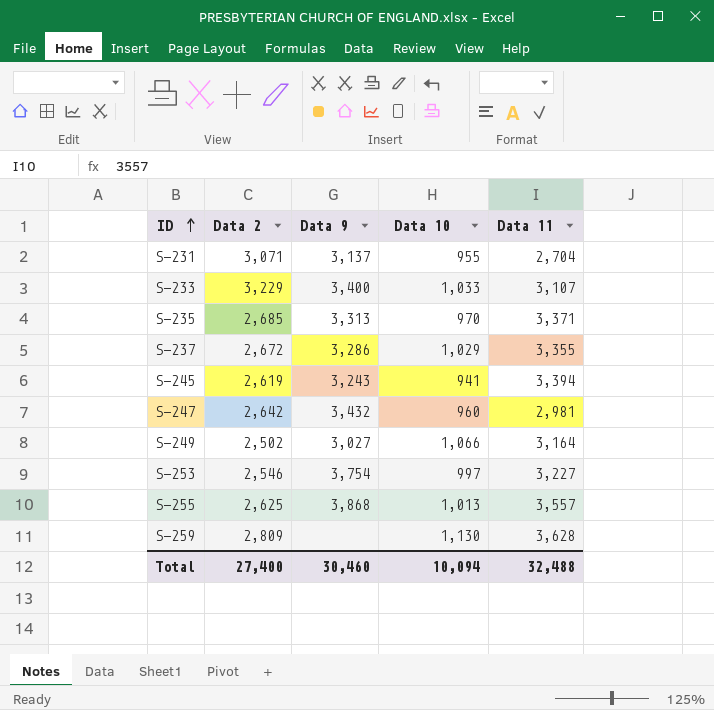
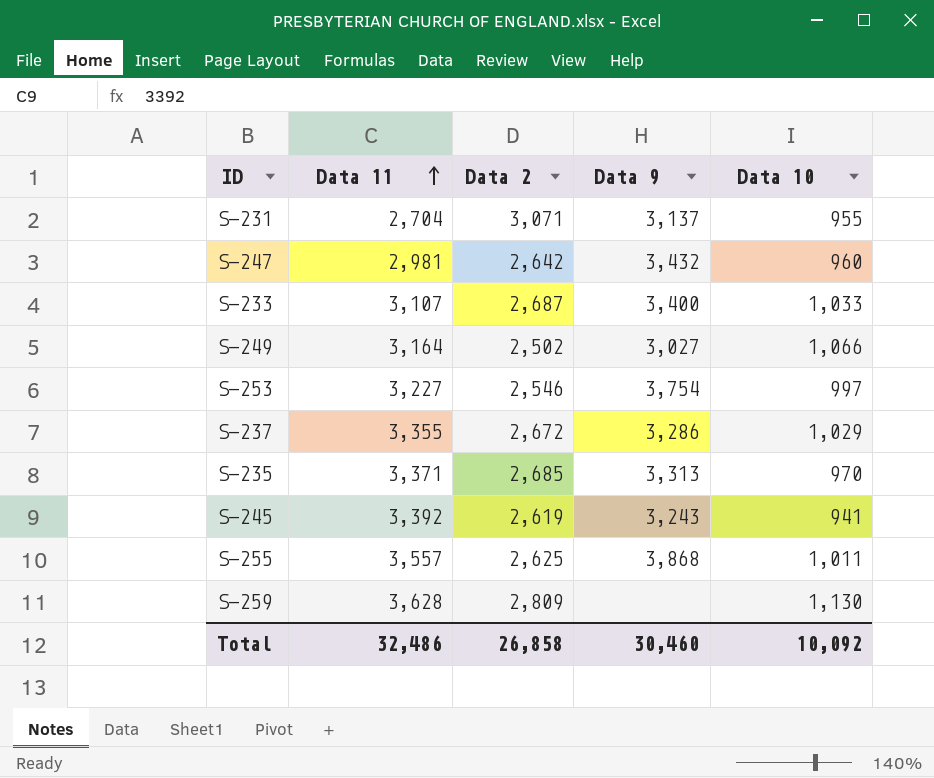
row order: ID ascending -> Data 11 ascending
column Data 11 | position: 5 -> 2
S-233 | Data 2: 3,229 -> 2,687
S-245 | Data 11: 3,394 -> 3,392
S-255 | Data 10: 1,013 -> 1,011
Total | Data 11: 32,488 -> 32,486
Total | Data 2: 27,400 -> 26,858
Total | Data 10: 10,094 -> 10,092

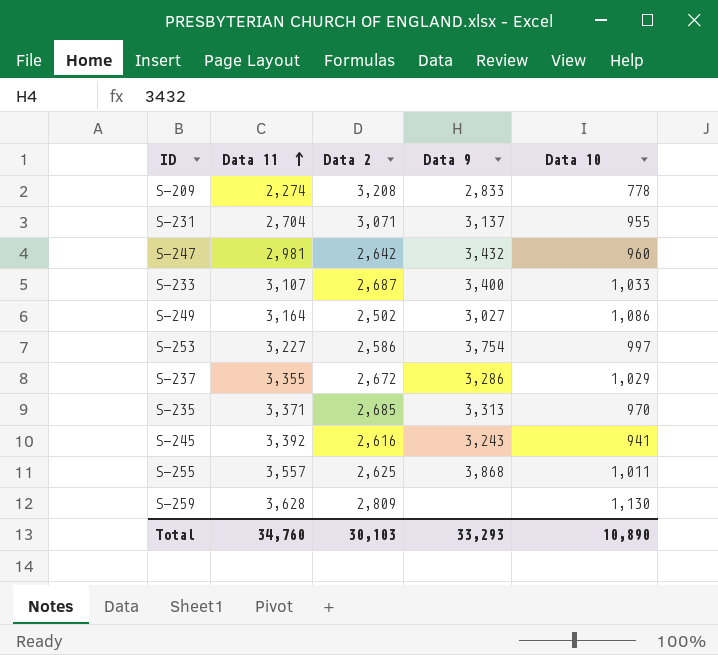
row S-209: none -> 2,274 | 3,208 | 2,833 | 778
S-249 | Data 10: 1,066 -> 1,086
S-253 | Data 2: 2,546 -> 2,586
S-245 | Data 2: 2,619 -> 2,616
Total | Data 11: 32,486 -> 34,760
Total | Data 2: 26,858 -> 30,103
Total | Data 9: 30,460 -> 33,293
Total | Data 10: 10,092 -> 10,890

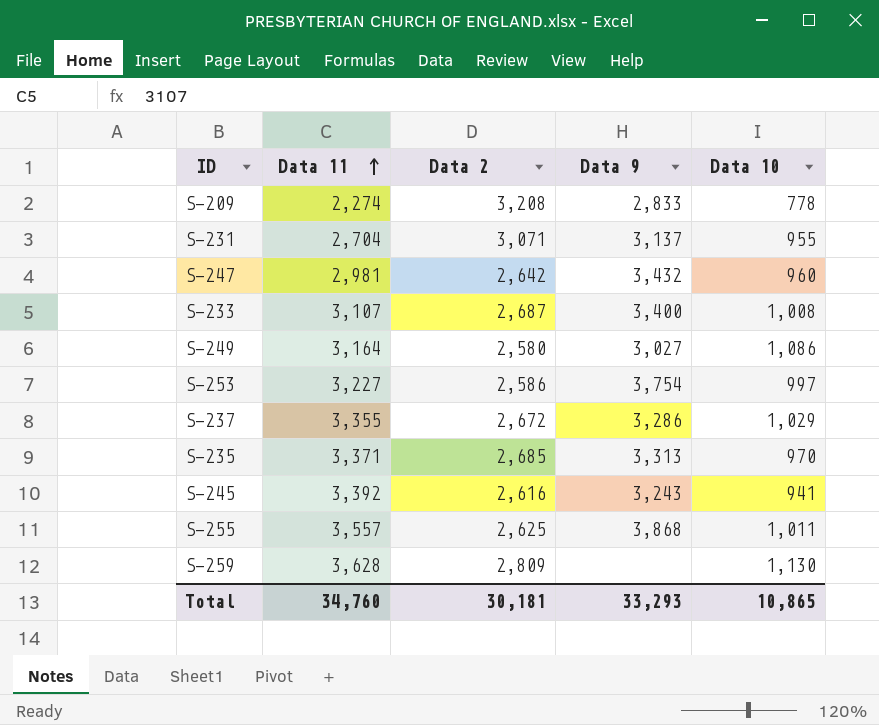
S-233 | Data 10: 1,033 -> 1,008
S-249 | Data 2: 2,502 -> 2,580
Total | Data 2: 30,103 -> 30,181
Total | Data 10: 10,890 -> 10,865

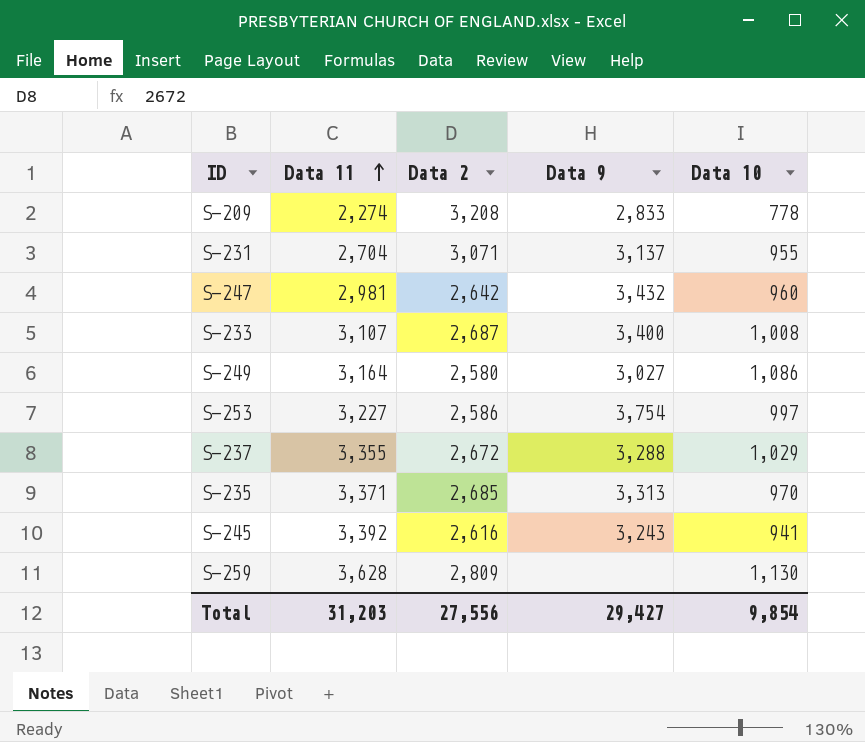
row S-255: 3,557 | 2,625 | 3,868 | 1,011 -> none
S-237 | Data 9: 3,286 -> 3,288
Total | Data 11: 34,760 -> 31,203
Total | Data 2: 30,181 -> 27,556
Total | Data 9: 33,293 -> 29,427
Total | Data 10: 10,865 -> 9,854

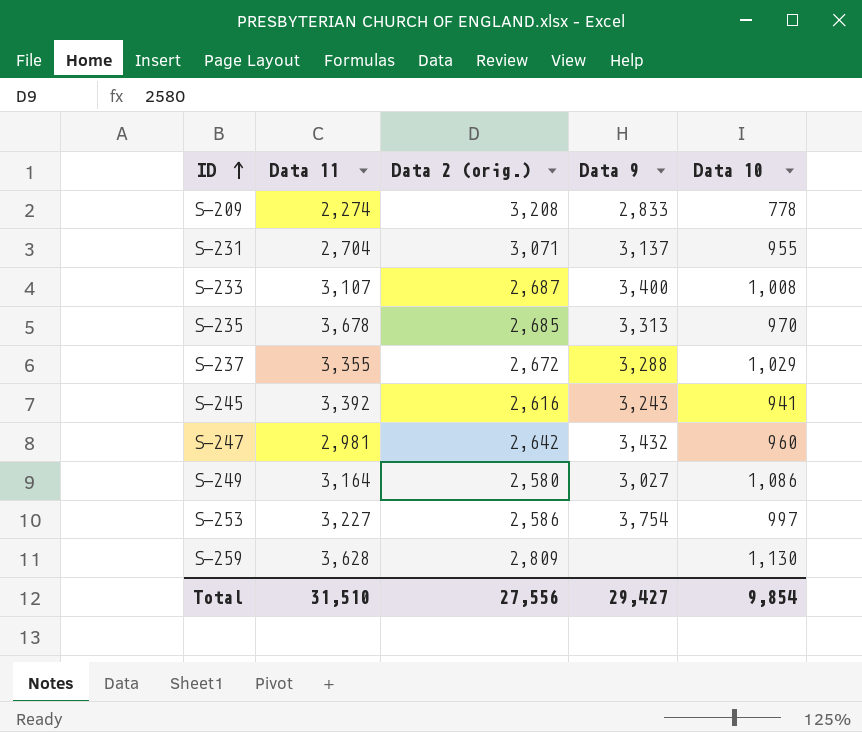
row order: Data 11 ascending -> ID ascending
column name: Data 2 -> Data 2 (orig.)
S-235 | Data 11: 3,371 -> 3,678
Total | Data 11: 31,203 -> 31,510

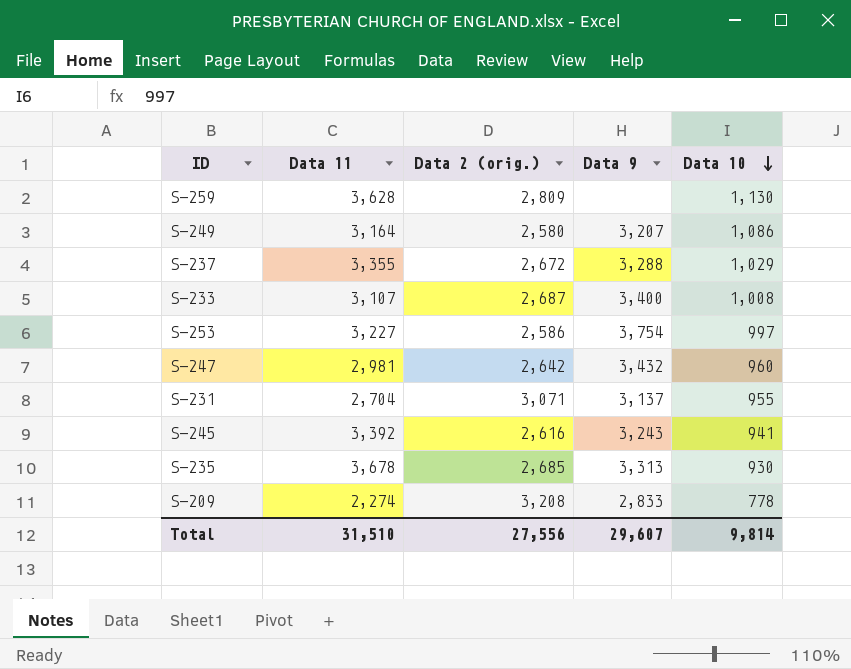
row order: ID ascending -> Data 10 descending
S-249 | Data 9: 3,027 -> 3,207
S-235 | Data 10: 970 -> 930
Total | Data 9: 29,427 -> 29,607
Total | Data 10: 9,854 -> 9,814

